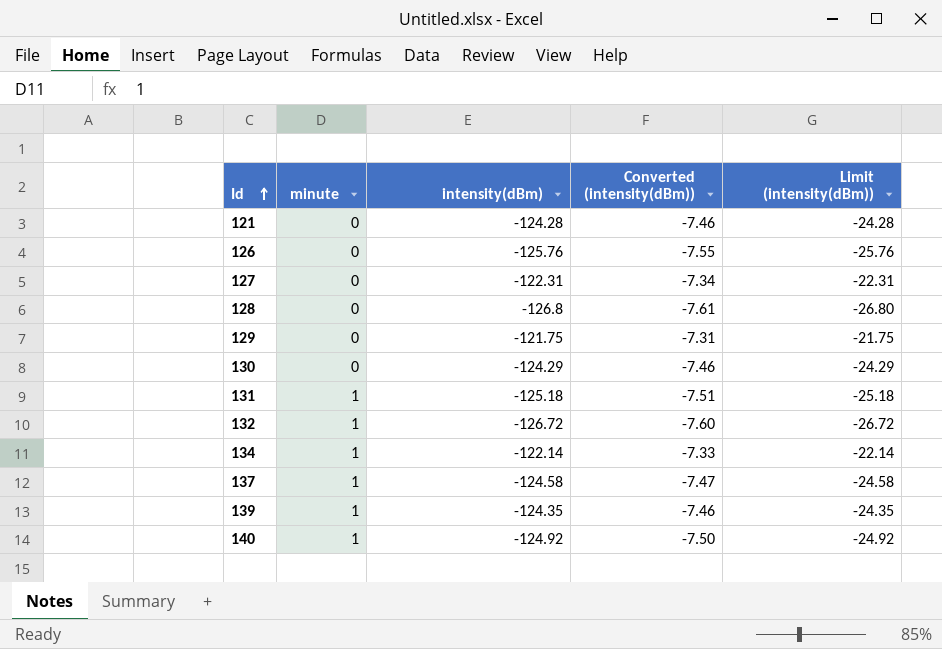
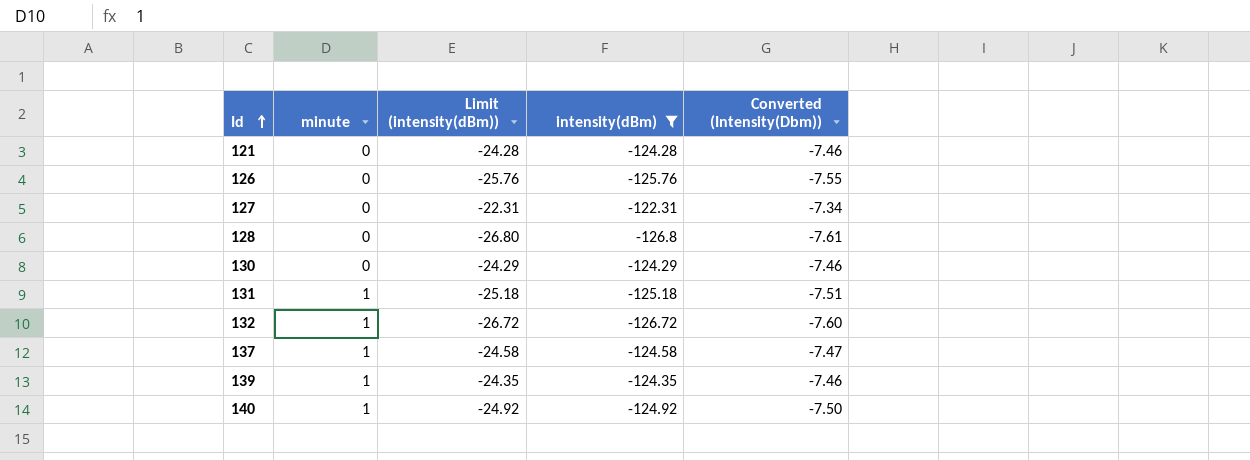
filter: none -> intensity(dBm) <= -122.31
column Limit (intensity(dBm)) | position: 5 -> 3
column name: Converted (intensity(dBm)) -> Converted (Intensity(Dbm))

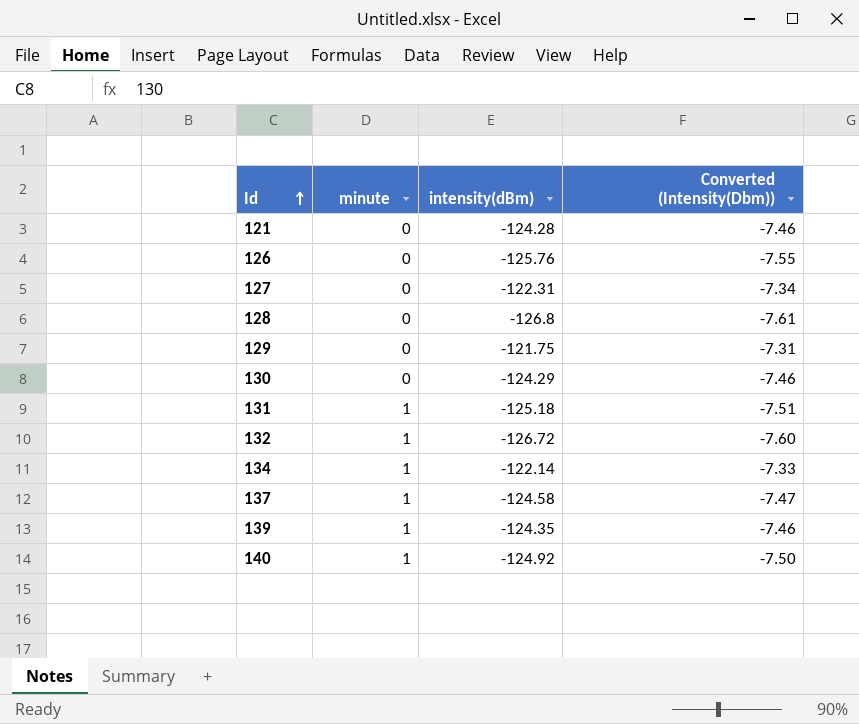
filter: intensity(dBm) <= -122.31 -> none
column Limit (intensity(dBm)) | formula: [intensity(dBm)] + 100 -> none

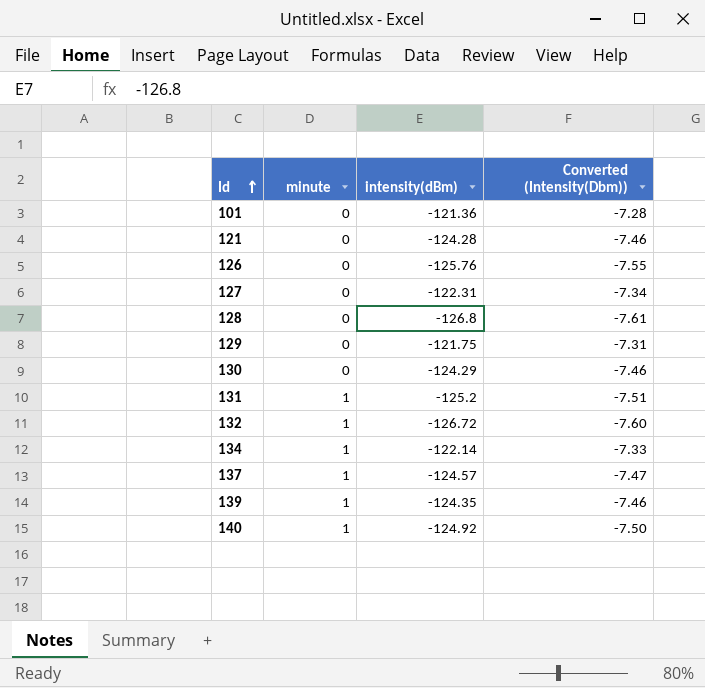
row 101: none -> 0 | -121.36 | -7.28
131 | intensity(dBm): -125.18 -> -125.2
137 | intensity(dBm): -124.58 -> -124.57

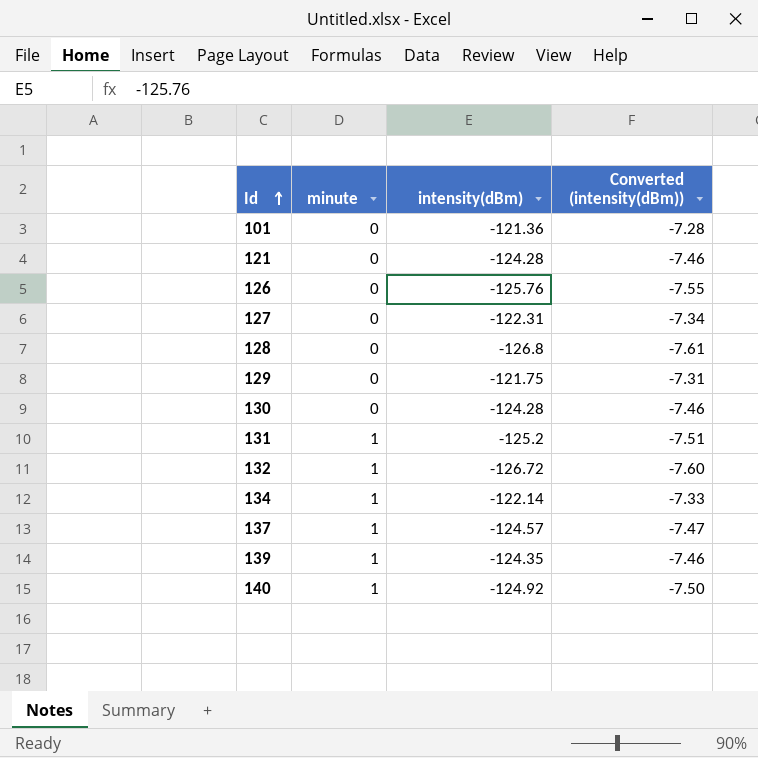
column name: Converted (Intensity(Dbm)) -> Converted (intensity(dBm))
130 | intensity(dBm): -124.29 -> -124.28

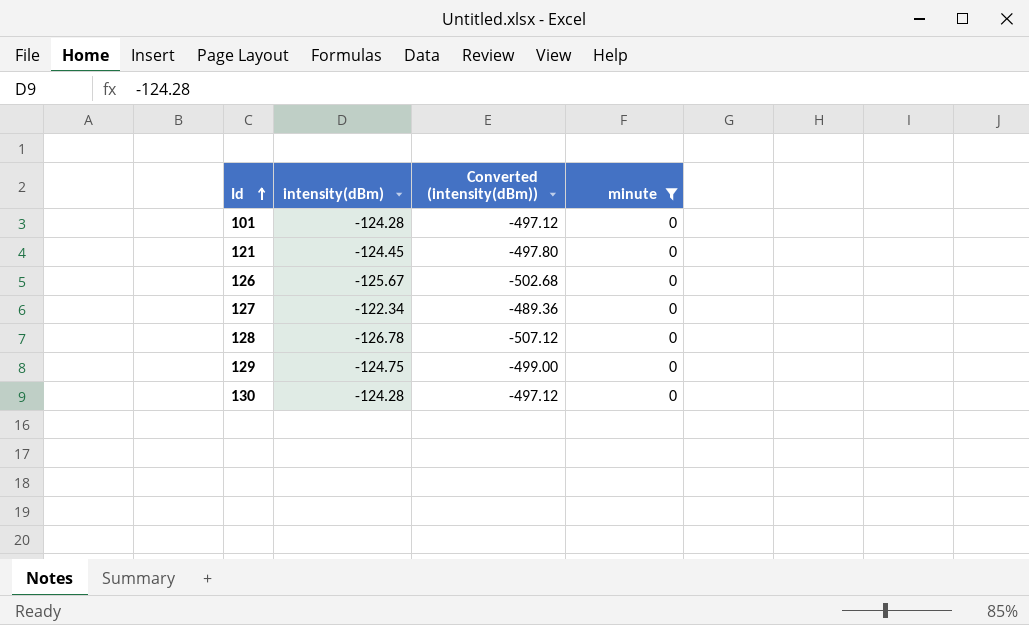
filter: none -> minute = 0
column Converted (intensity(dBm)) | formula: [intensity(dBm)] * 0.06 -> [intensity(dBm)] * 4
column minute | position: 2 -> 4
101 | intensity(dBm): -121.36 -> -124.28
121 | intensity(dBm): -124.28 -> -124.45
126 | intensity(dBm): -125.76 -> -125.67
127 | intensity(dBm): -122.31 -> -122.34
128 | intensity(dBm): -126.8 -> -126.78
129 | intensity(dBm): -121.75 -> -124.75

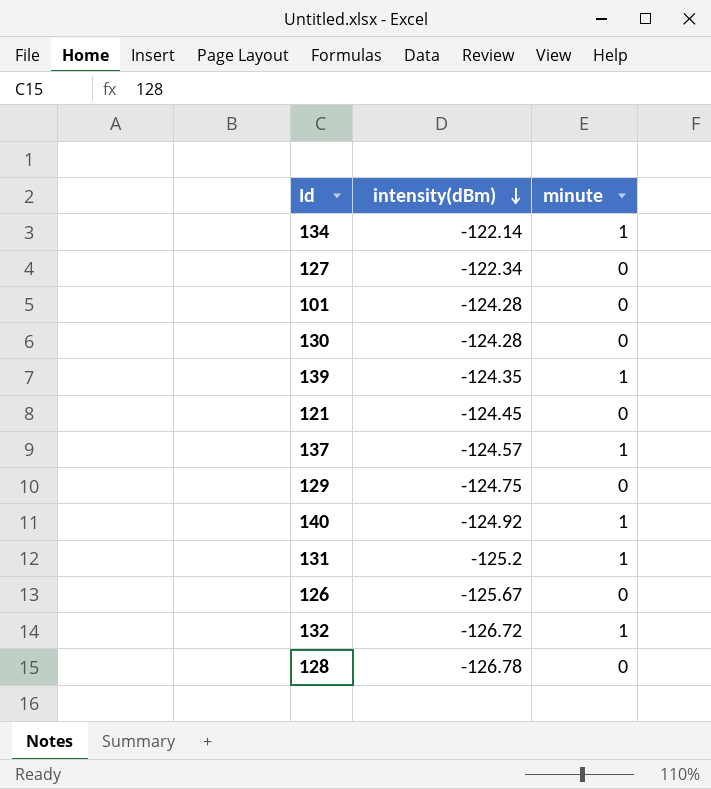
filter: minute = 0 -> none
row order: Id ascending -> intensity(dBm) descending
column Converted (intensity(dBm)) | formula: [intensity(dBm)] * 4 -> none

